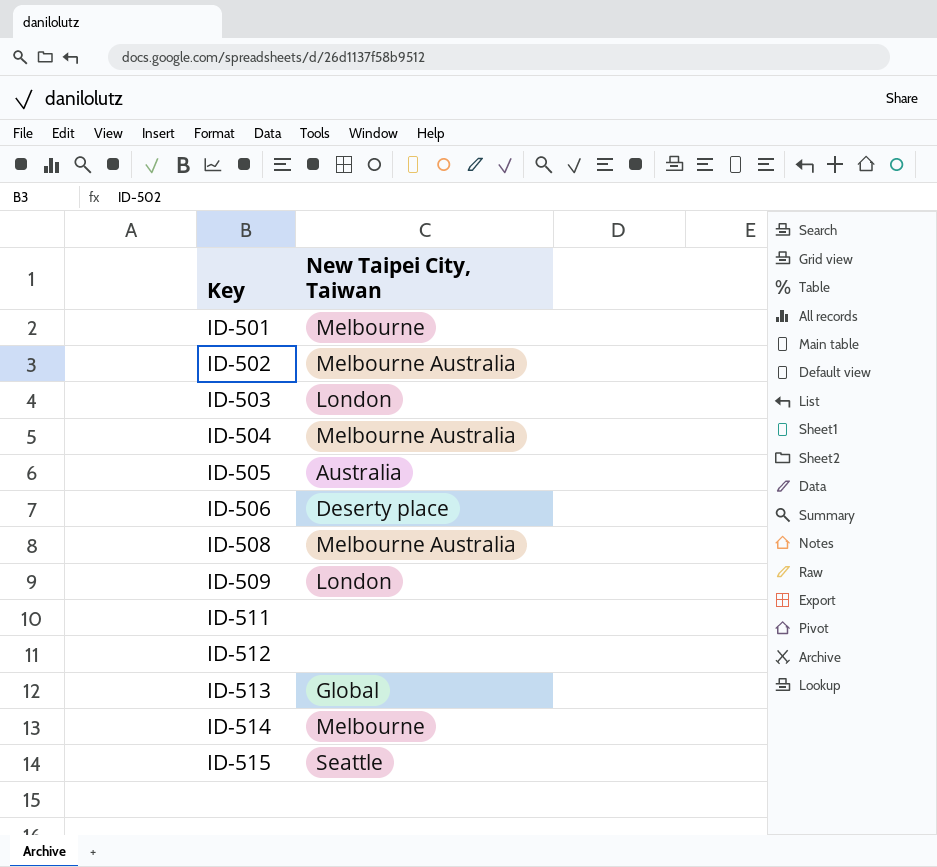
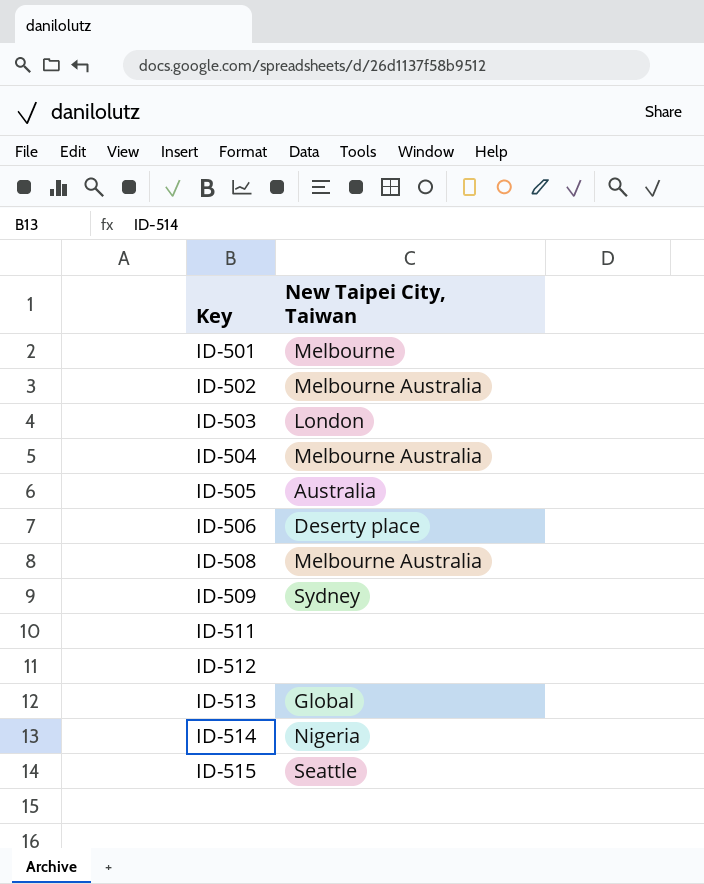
ID-509 | New Taipei City, Taiwan: London -> Sydney
ID-514 | New Taipei City, Taiwan: Melbourne -> Nigeria

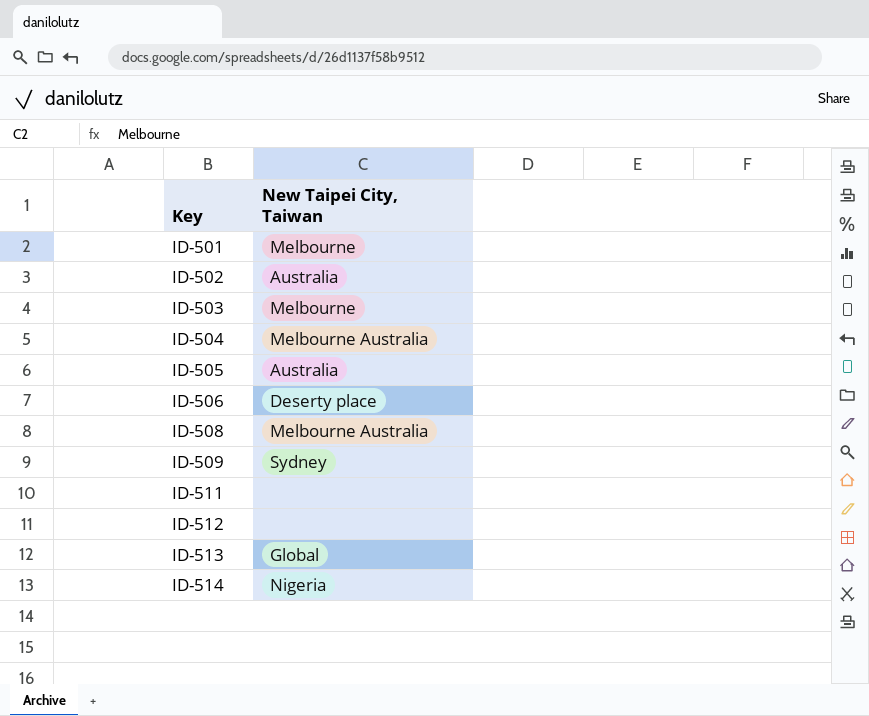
row ID-515: Seattle -> none
ID-502 | New Taipei City, Taiwan: Melbourne Australia -> Australia
ID-503 | New Taipei City, Taiwan: London -> Melbourne

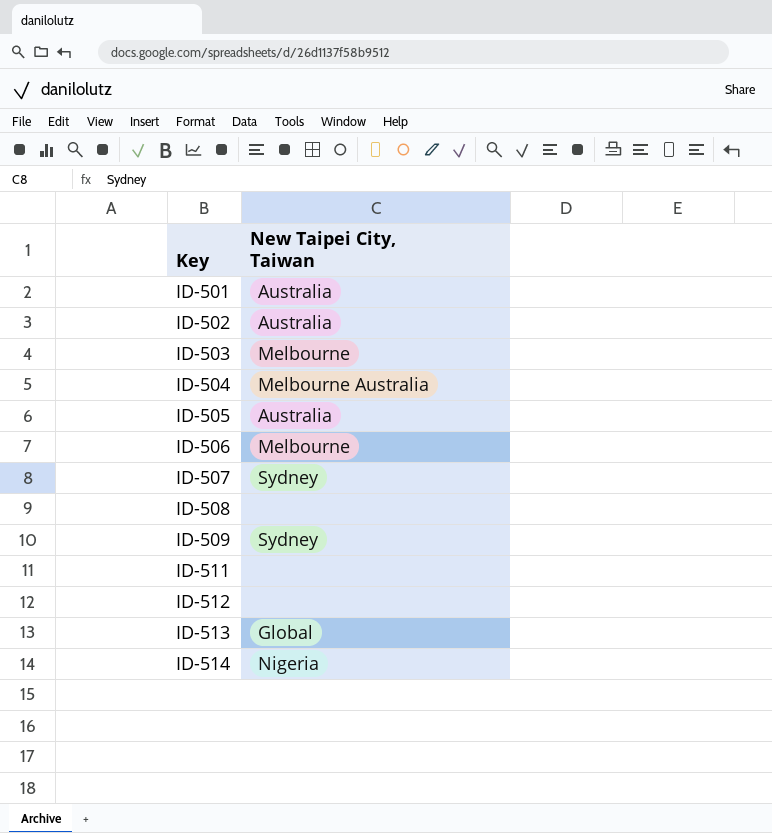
ID-501 | New Taipei City, Taiwan: Melbourne -> Australia
ID-506 | New Taipei City, Taiwan: Deserty place -> Melbourne
row ID-507: none -> Sydney
ID-508 | New Taipei City, Taiwan: Melbourne Australia -> none

